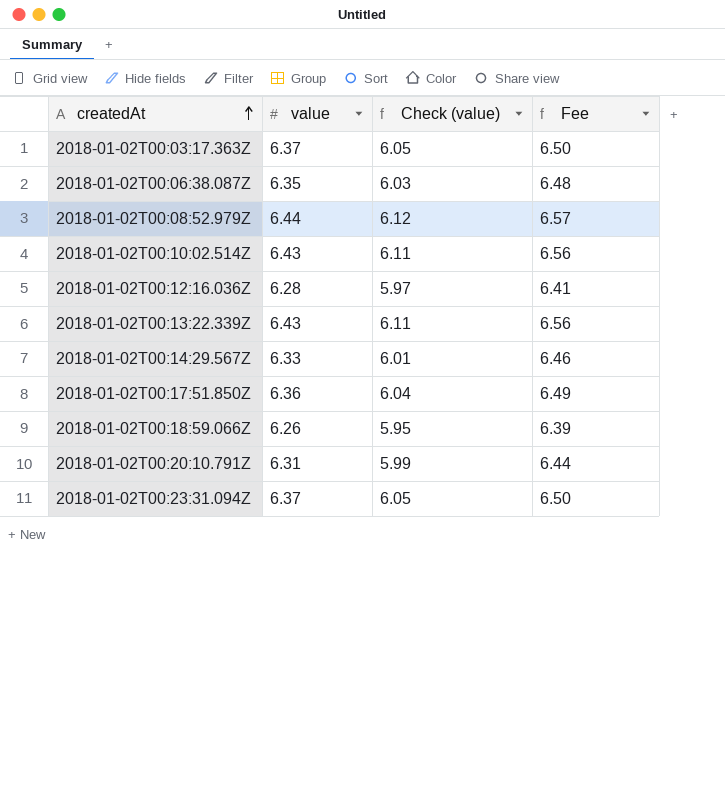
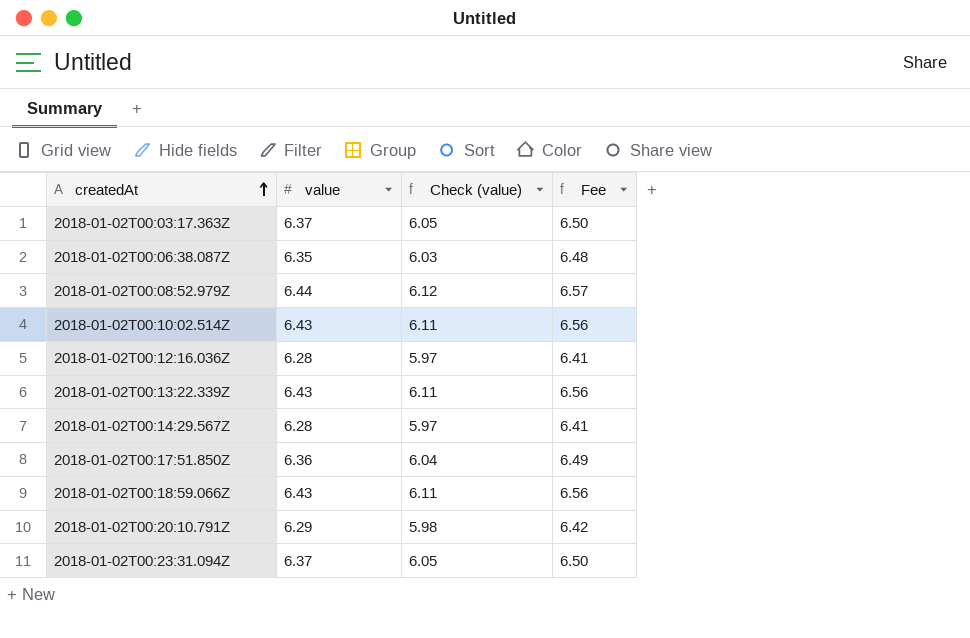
2018-01-02T00:14:29.567Z | value: 6.33 -> 6.28
2018-01-02T00:14:29.567Z | Check (value): 6.01 -> 5.97
2018-01-02T00:14:29.567Z | Fee: 6.46 -> 6.41
2018-01-02T00:18:59.066Z | value: 6.26 -> 6.43
2018-01-02T00:18:59.066Z | Check (value): 5.95 -> 6.11
2018-01-02T00:18:59.066Z | Fee: 6.39 -> 6.56
2018-01-02T00:20:10.791Z | value: 6.31 -> 6.29
2018-01-02T00:20:10.791Z | Check (value): 5.99 -> 5.98
2018-01-02T00:20:10.791Z | Fee: 6.44 -> 6.42

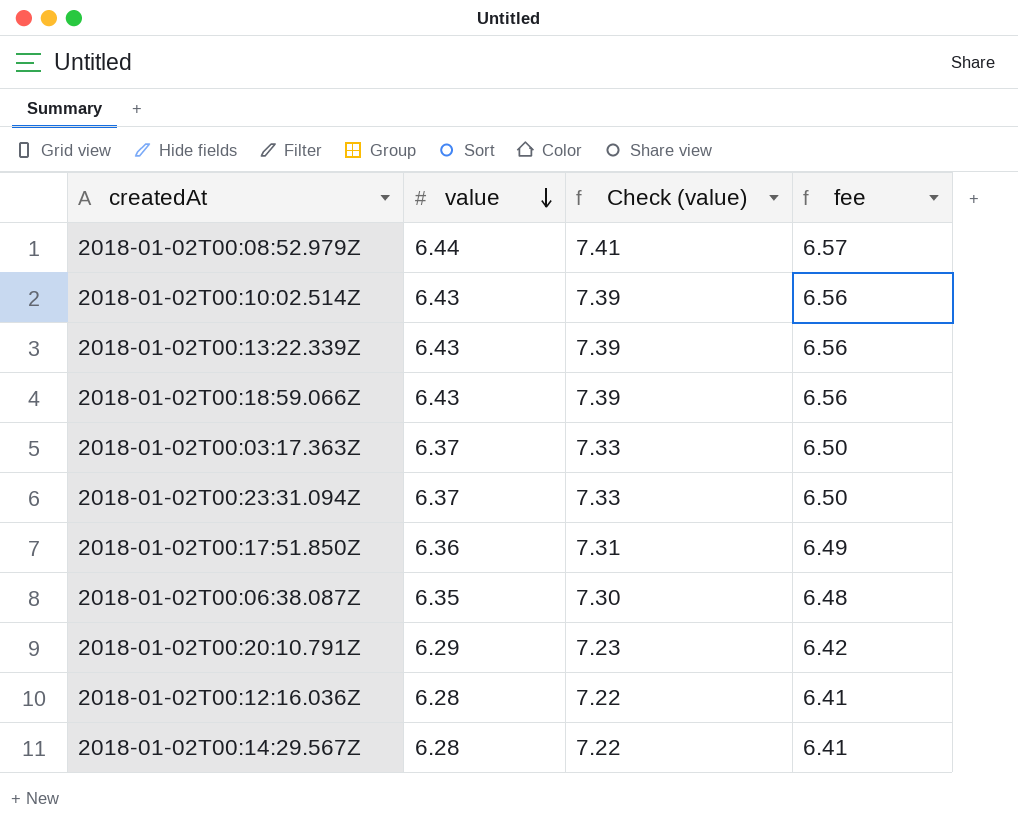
row order: createdAt ascending -> value descending
column Check (value) | formula: [value] * 0.95 -> [value] * 1.15
column name: Fee -> fee

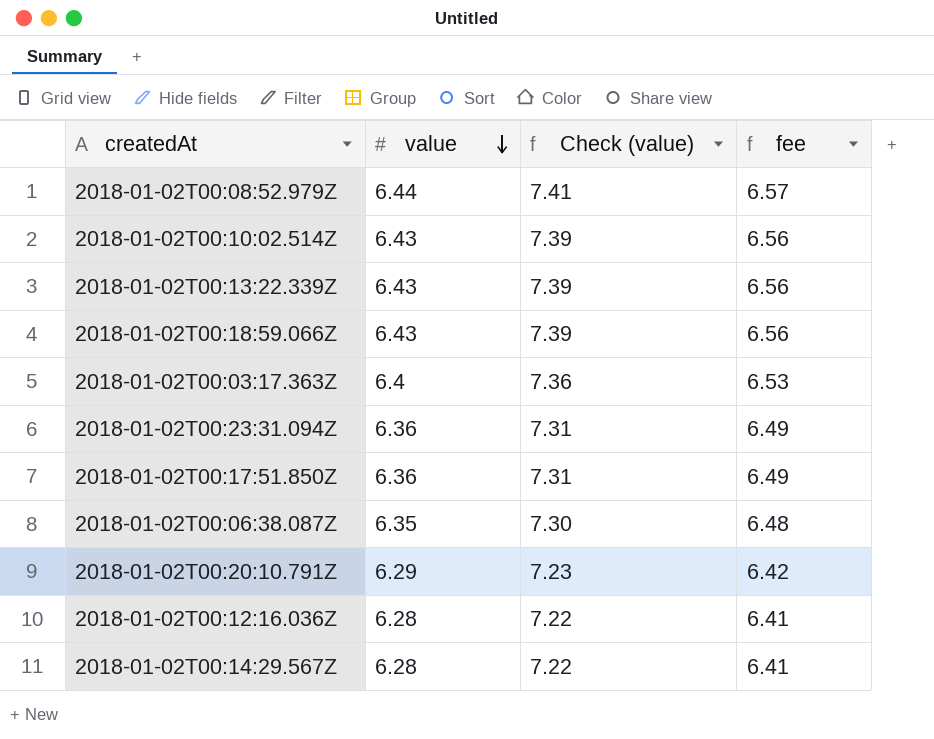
2018-01-02T00:03:17.363Z | value: 6.37 -> 6.4
2018-01-02T00:03:17.363Z | Check (value): 7.33 -> 7.36
2018-01-02T00:03:17.363Z | fee: 6.50 -> 6.53
2018-01-02T00:23:31.094Z | value: 6.37 -> 6.36
2018-01-02T00:23:31.094Z | Check (value): 7.33 -> 7.31
2018-01-02T00:23:31.094Z | fee: 6.50 -> 6.49

